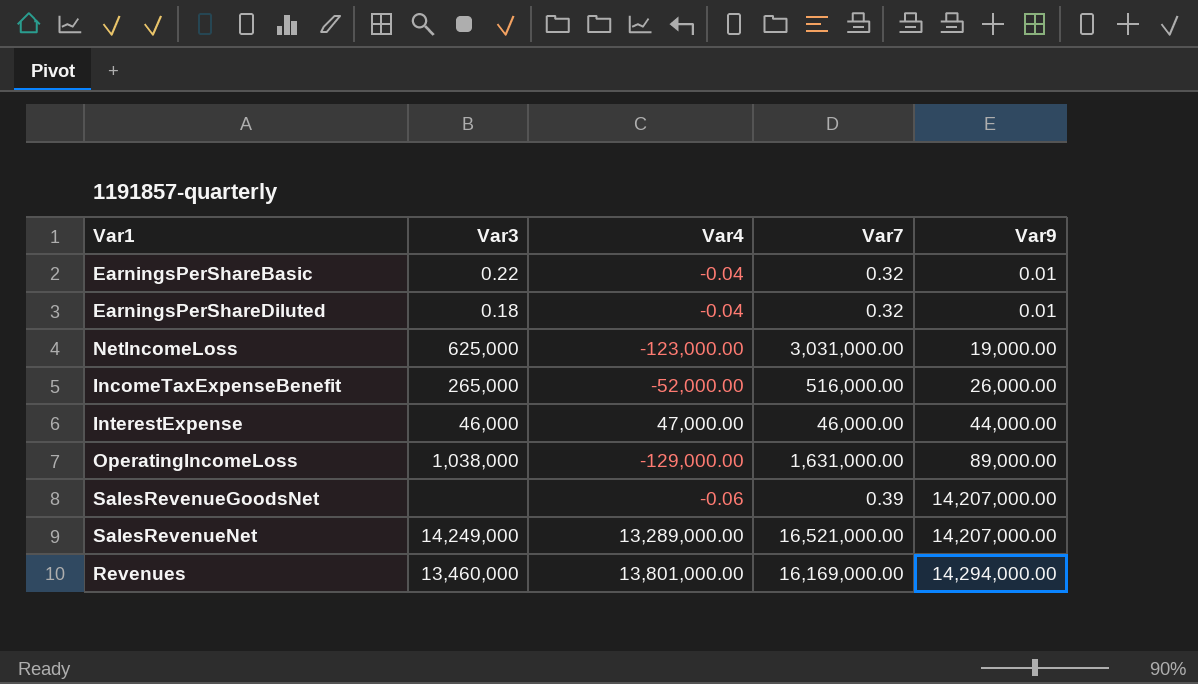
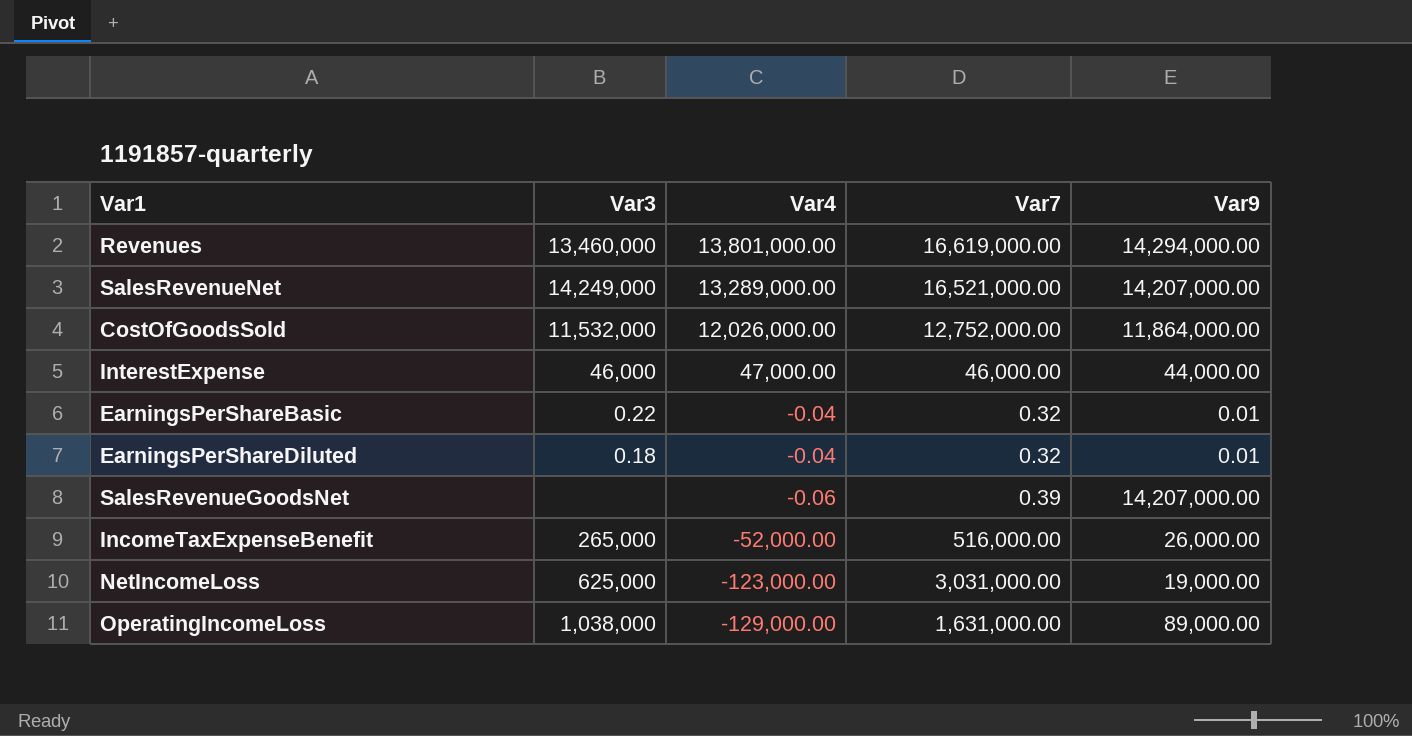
row order: Var9 ascending -> Var4 descending
Revenues | Var7: 16,169,000.00 -> 16,619,000.00
row CostOfGoodsSold: none -> 11,532,000 | 12,026,000.00 | 12,752,000.00 | 11,864,000.00

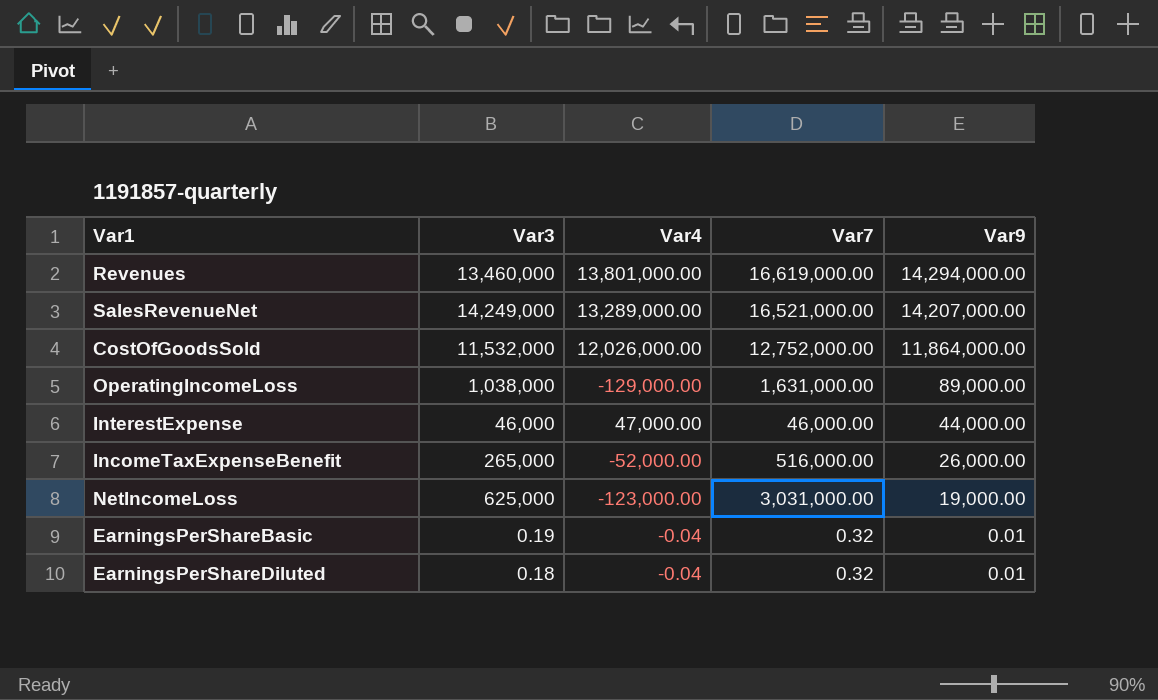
row order: Var4 descending -> Var9 descending
row SalesRevenueGoodsNet: none | -0.06 | 0.39 | 14,207,000.00 -> none
EarningsPerShareBasic | Var3: 0.22 -> 0.19

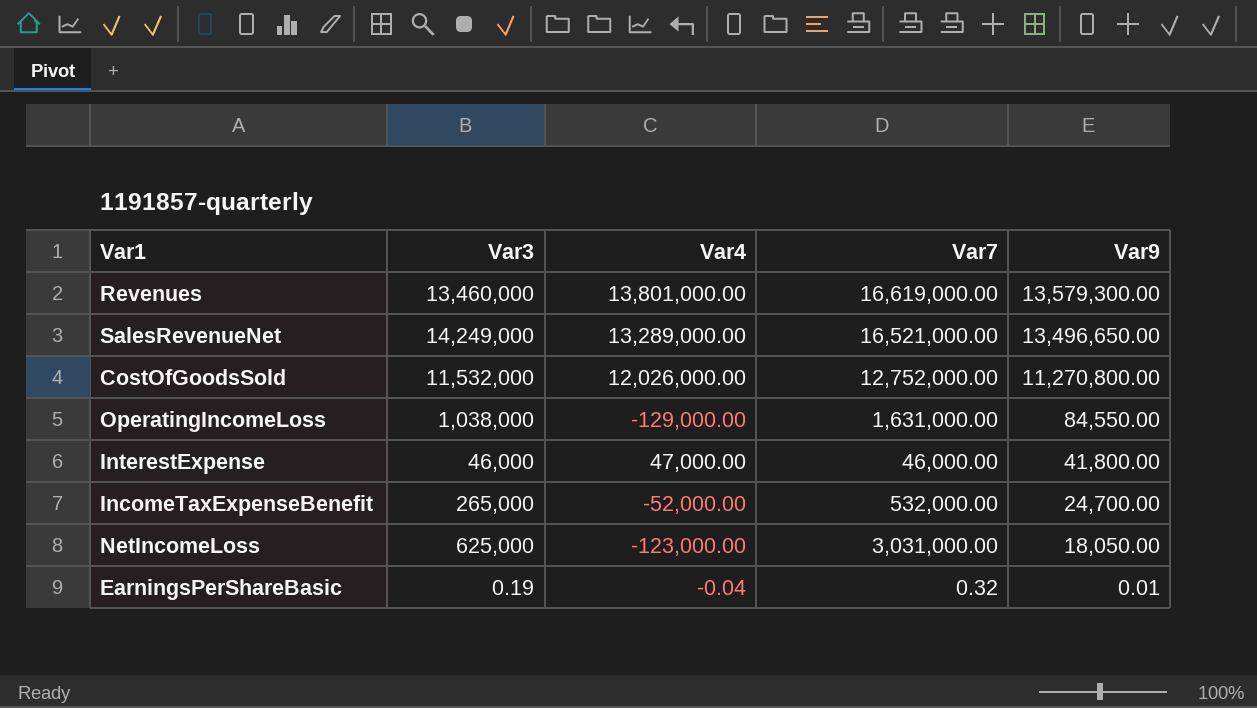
row EarningsPerShareDiluted: 0.18 | -0.04 | 0.32 | 0.01 -> none
Revenues | Var9: 14,294,000.00 -> 13,579,300.00
SalesRevenueNet | Var9: 14,207,000.00 -> 13,496,650.00
CostOfGoodsSold | Var9: 11,864,000.00 -> 11,270,800.00
OperatingIncomeLoss | Var9: 89,000.00 -> 84,550.00
InterestExpense | Var9: 44,000.00 -> 41,800.00
IncomeTaxExpenseBenefit | Var7: 516,000.00 -> 532,000.00
IncomeTaxExpenseBenefit | Var9: 26,000.00 -> 24,700.00
NetIncomeLoss | Var9: 19,000.00 -> 18,050.00

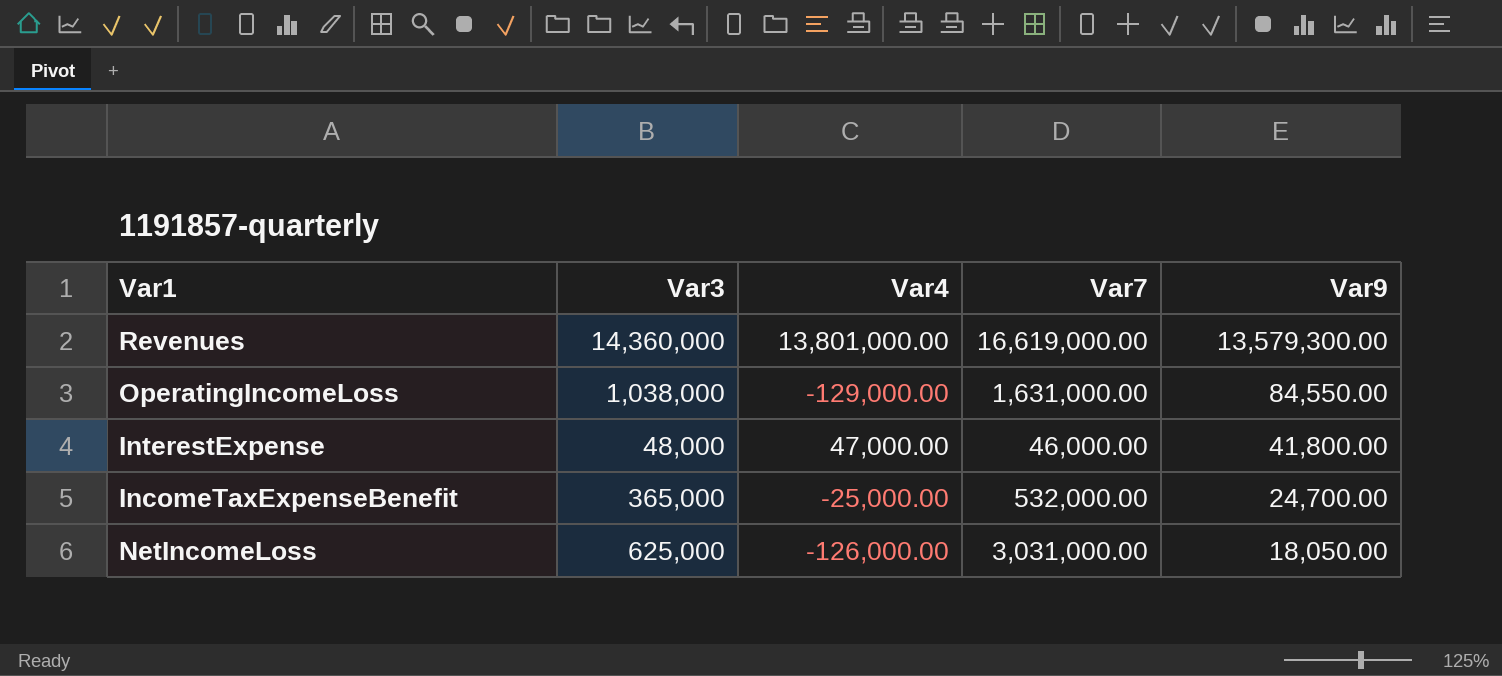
row SalesRevenueNet: 14,249,000 | 13,289,000.00 | 16,521,000.00 | 13,496,650.00 -> none
row CostOfGoodsSold: 11,532,000 | 12,026,000.00 | 12,752,000.00 | 11,270,800.00 -> none
row EarningsPerShareBasic: 0.19 | -0.04 | 0.32 | 0.01 -> none
Revenues | Var3: 13,460,000 -> 14,360,000
InterestExpense | Var3: 46,000 -> 48,000
IncomeTaxExpenseBenefit | Var3: 265,000 -> 365,000
IncomeTaxExpenseBenefit | Var4: -52,000.00 -> -25,000.00
NetIncomeLoss | Var4: -123,000.00 -> -126,000.00

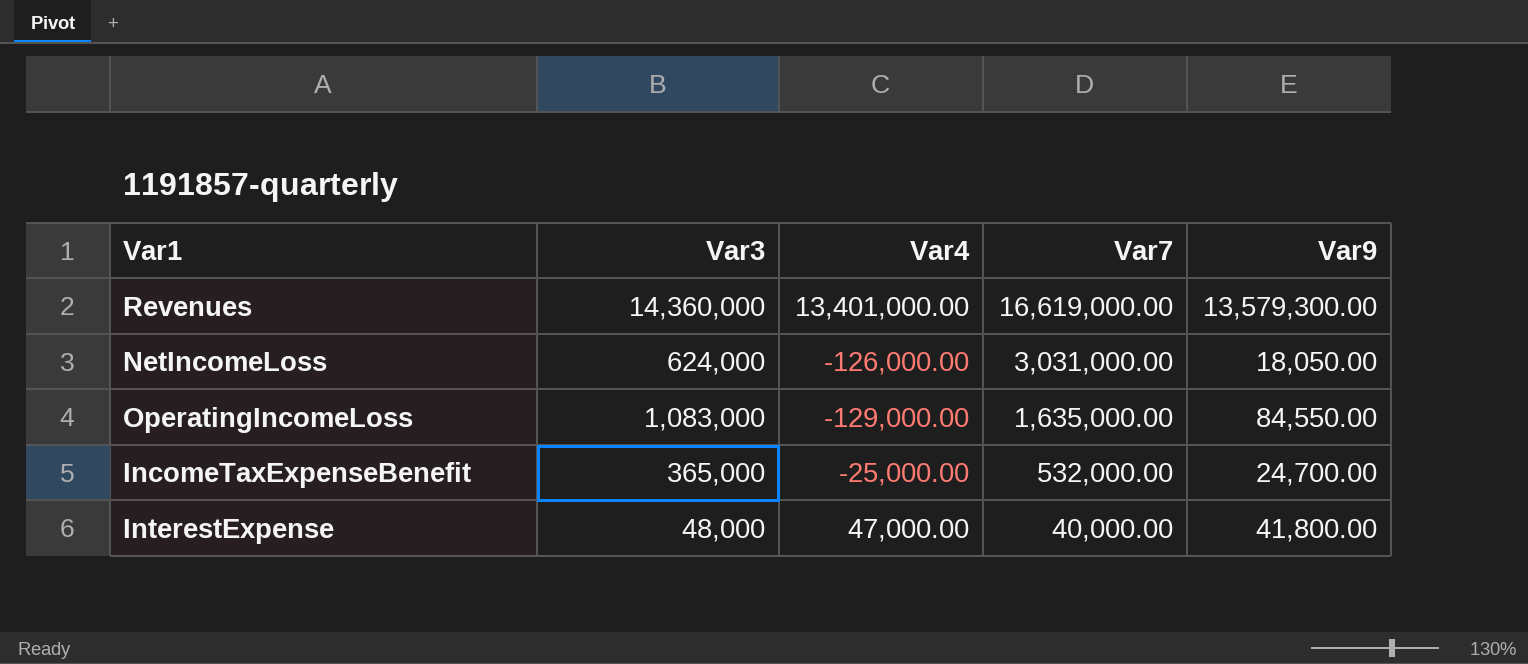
row order: Var9 descending -> Var7 descending
Revenues | Var4: 13,801,000.00 -> 13,401,000.00
NetIncomeLoss | Var3: 625,000 -> 624,000
OperatingIncomeLoss | Var3: 1,038,000 -> 1,083,000
OperatingIncomeLoss | Var7: 1,631,000.00 -> 1,635,000.00
InterestExpense | Var7: 46,000.00 -> 40,000.00

